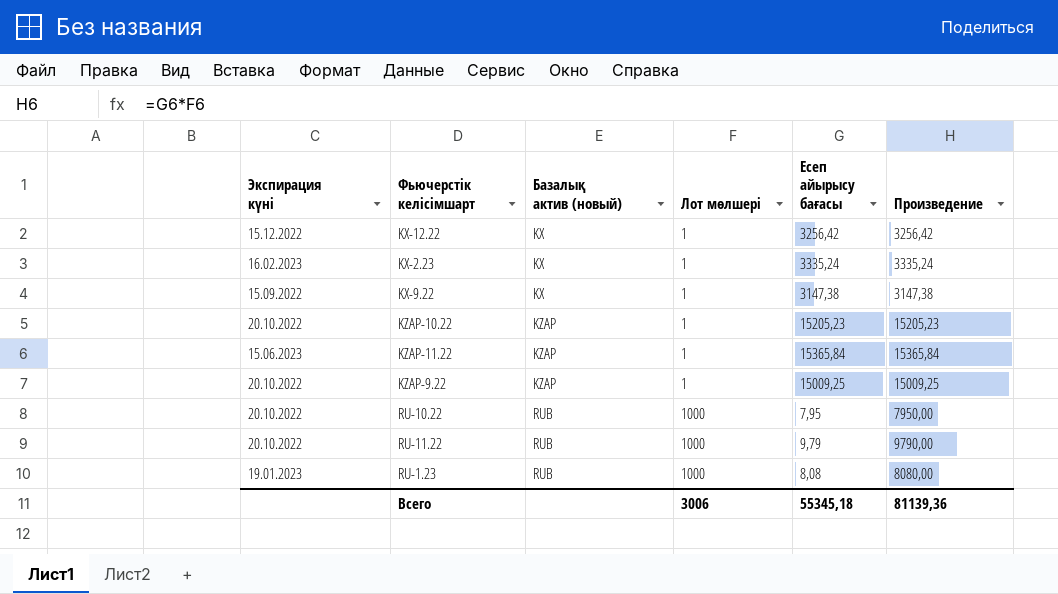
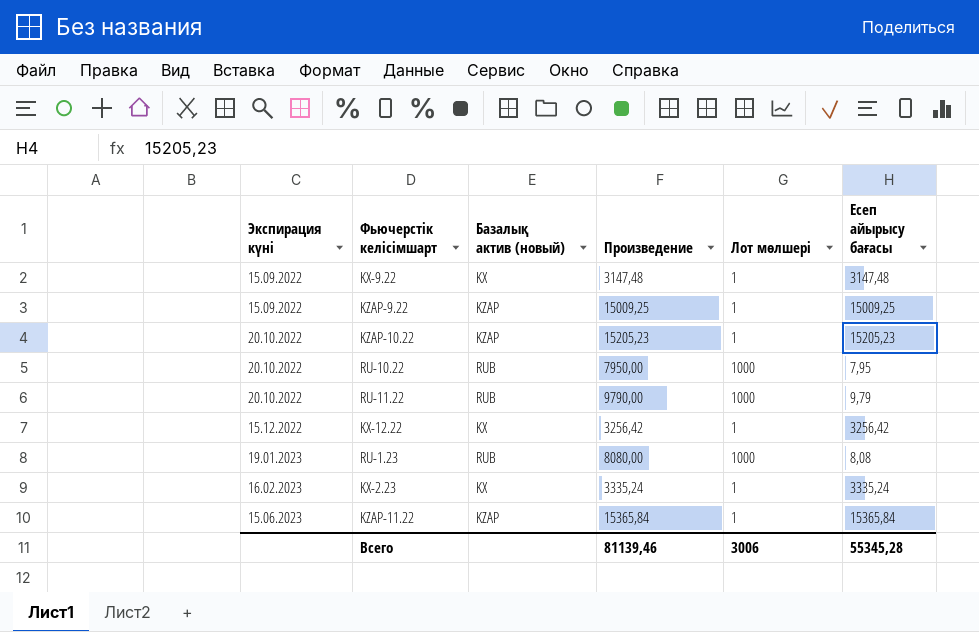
row order: Базалық актив (новый) ascending -> Экспирация күні ascending
column Произведение | position: 6 -> 4
KX-9.22 | Произведение: 3147,38 -> 3147,48
KX-9.22 | Есеп айырысу бағасы: 3147,38 -> 3147,48
KZAP-9.22 | Экспирация күні: 20.10.2022 -> 15.09.2022
Всего | Произведение: 81139,36 -> 81139,46
Всего | Есеп айырысу бағасы: 55345,18 -> 55345,28

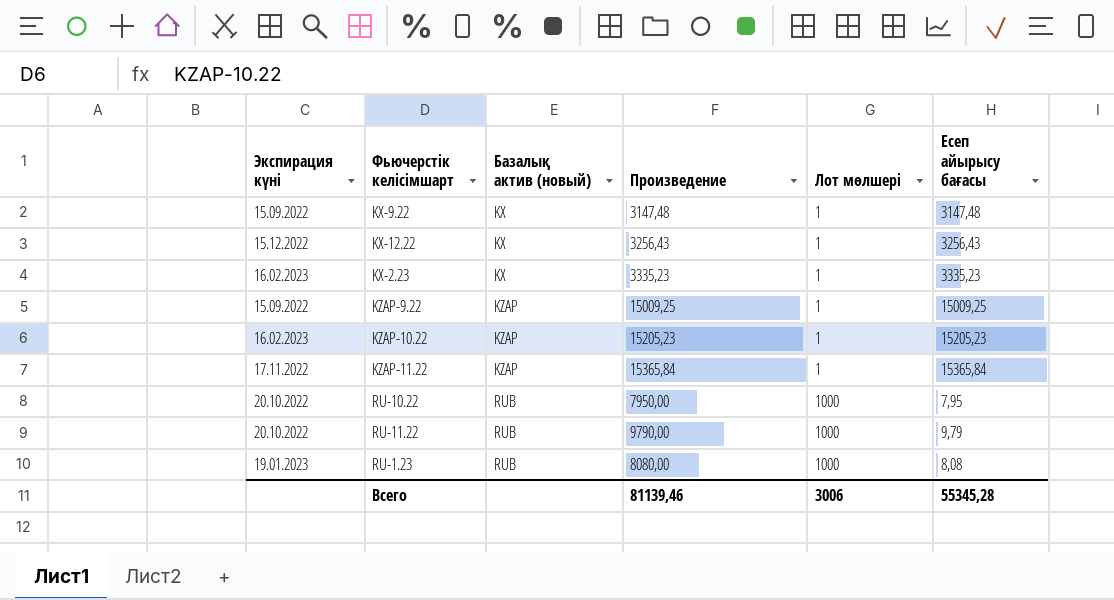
row order: Экспирация күні ascending -> Базалық актив (новый) ascending
KX-12.22 | Произведение: 3256,42 -> 3256,43
KX-12.22 | Есеп айырысу бағасы: 3256,42 -> 3256,43
KX-2.23 | Произведение: 3335,24 -> 3335,23
KX-2.23 | Есеп айырысу бағасы: 3335,24 -> 3335,23
KZAP-10.22 | Экспирация күні: 20.10.2022 -> 16.02.2023
KZAP-11.22 | Экспирация күні: 15.06.2023 -> 17.11.2022

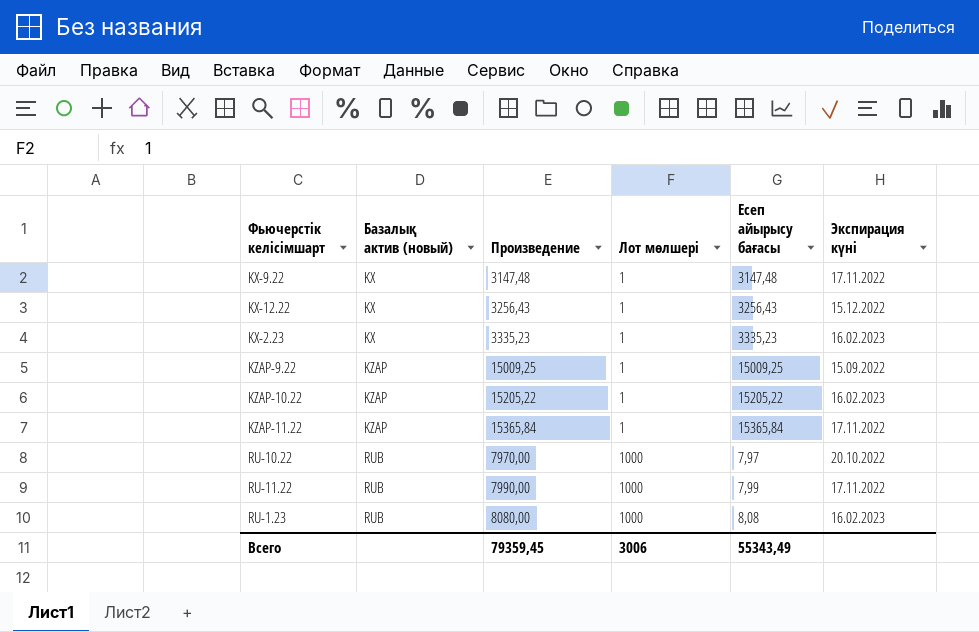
column Экспирация күні | position: 1 -> 6
KX-9.22 | Экспирация күні: 15.09.2022 -> 17.11.2022
KZAP-10.22 | Произведение: 15205,23 -> 15205,22
KZAP-10.22 | Есеп айырысу бағасы: 15205,23 -> 15205,22
RU-10.22 | Произведение: 7950,00 -> 7970,00
RU-10.22 | Есеп айырысу бағасы: 7,95 -> 7,97
RU-11.22 | Произведение: 9790,00 -> 7990,00
RU-11.22 | Есеп айырысу бағасы: 9,79 -> 7,99
RU-11.22 | Экспирация күні: 20.10.2022 -> 17.11.2022
RU-1.23 | Экспирация күні: 19.01.2023 -> 16.02.2023
Всего | Произведение: 81139,46 -> 79359,45
Всего | Есеп айырысу бағасы: 55345,28 -> 55343,49

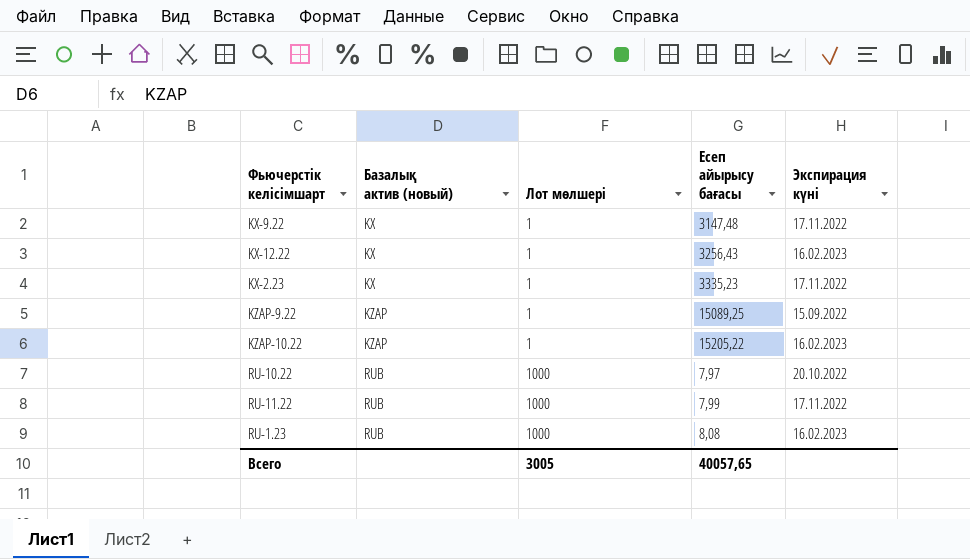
column Произведение | formula: [Лот мөлшері] * [Есеп айырысу бағасы] -> none
row KZAP-11.22: KZAP | 15365,84 | 1 | 15365,84 | 17.11.2022 -> none
KX-12.22 | Экспирация күні: 15.12.2022 -> 16.02.2023
KX-2.23 | Экспирация күні: 16.02.2023 -> 17.11.2022
KZAP-9.22 | Есеп айырысу бағасы: 15009,25 -> 15089,25
Всего | Лот мөлшері: 3006 -> 3005
Всего | Есеп айырысу бағасы: 55343,49 -> 40057,65

